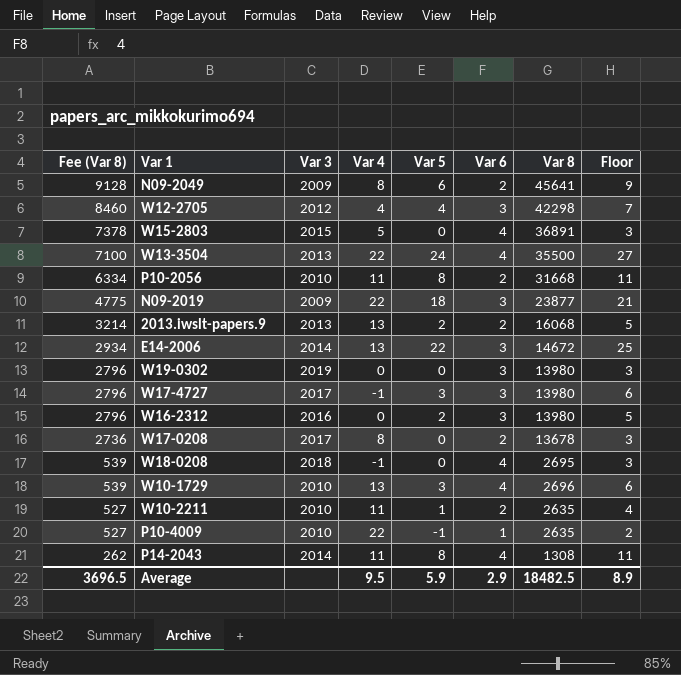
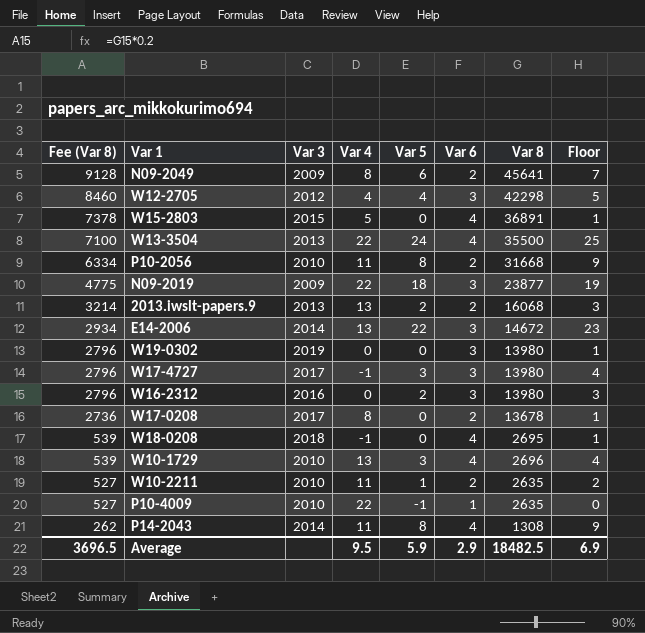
column Floor | formula: [Var 5] + 3 -> [Var 5] + 1
Average | Floor: 8.9 -> 6.9

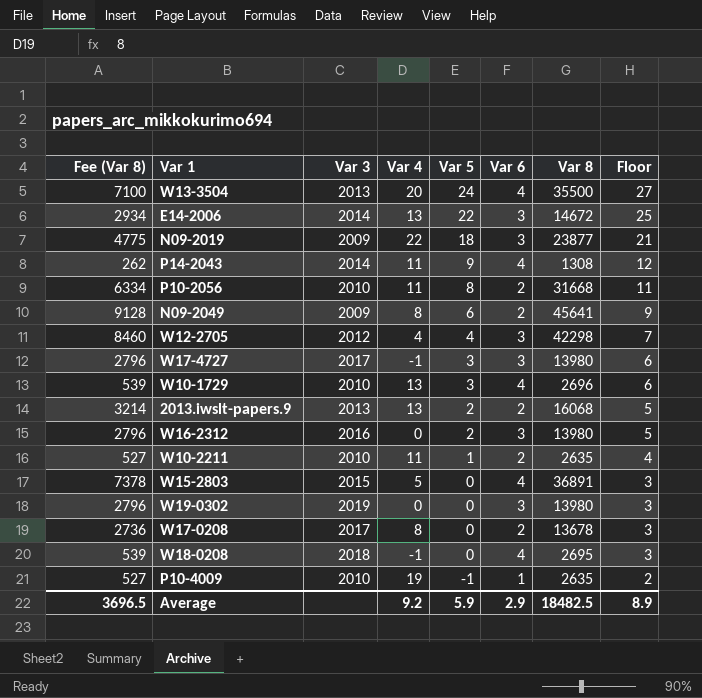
row order: Fee (Var 8) descending -> Var 5 descending
column Floor | formula: [Var 5] + 1 -> [Var 5] + 3
W13-3504 | Var 4: 22 -> 20
P14-2043 | Var 5: 8 -> 9
P10-4009 | Var 4: 22 -> 19
Average | Var 4: 9.5 -> 9.2
Average | Floor: 6.9 -> 8.9

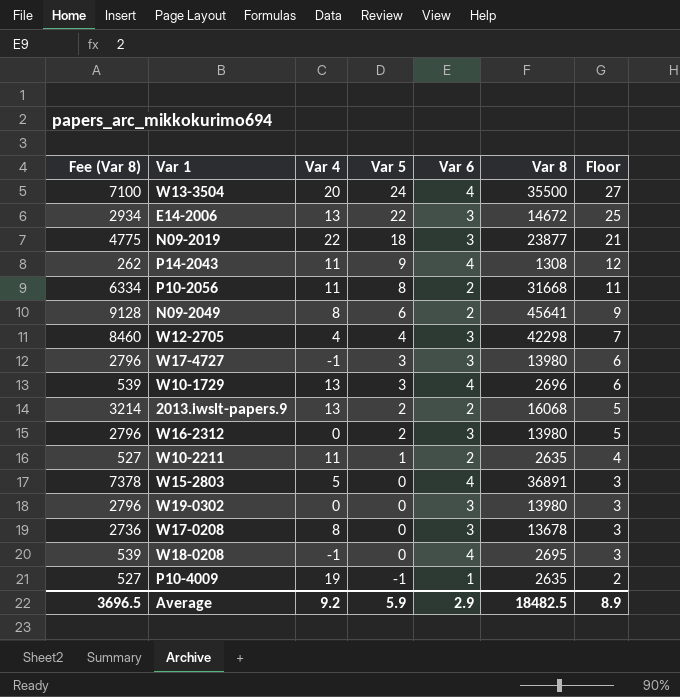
column Var 3 | position: 3 -> none
W17-0208 | Var 6: 2 -> 3

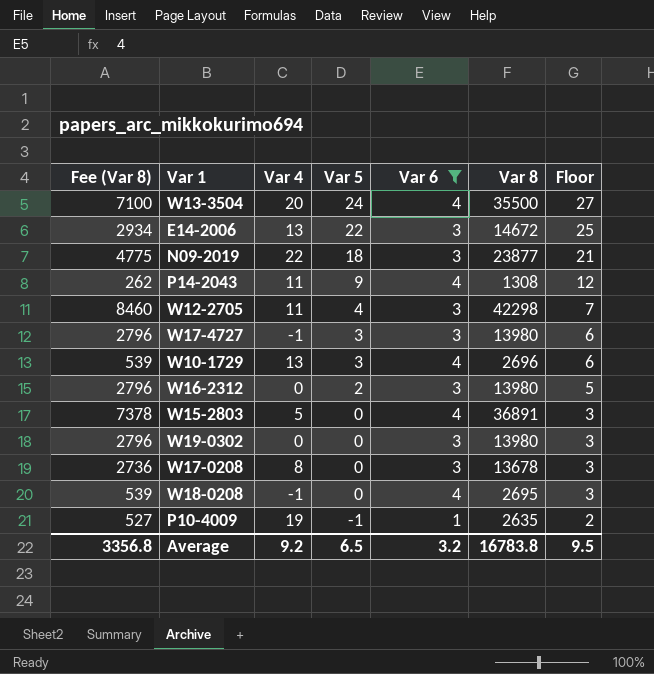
filter: none -> Var 6 != 2
W12-2705 | Var 4: 4 -> 11
Average | Fee (Var 8): 3696.5 -> 3356.8
Average | Var 5: 5.9 -> 6.5
Average | Var 6: 2.9 -> 3.2
Average | Var 8: 18482.5 -> 16783.8
Average | Floor: 8.9 -> 9.5

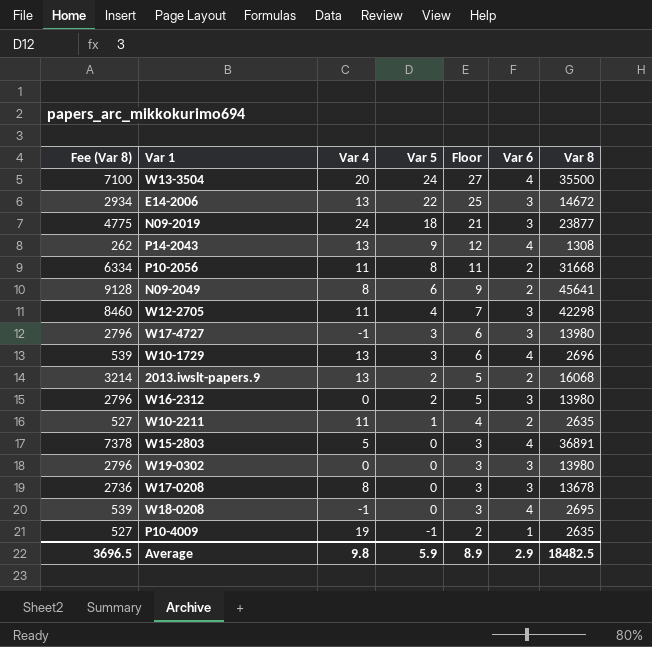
filter: Var 6 != 2 -> none
column Floor | position: 7 -> 5
N09-2019 | Var 4: 22 -> 24
P14-2043 | Var 4: 11 -> 13
Average | Fee (Var 8): 3356.8 -> 3696.5
Average | Var 4: 9.2 -> 9.8
Average | Var 5: 6.5 -> 5.9
Average | Floor: 9.5 -> 8.9
Average | Var 6: 3.2 -> 2.9
Average | Var 8: 16783.8 -> 18482.5

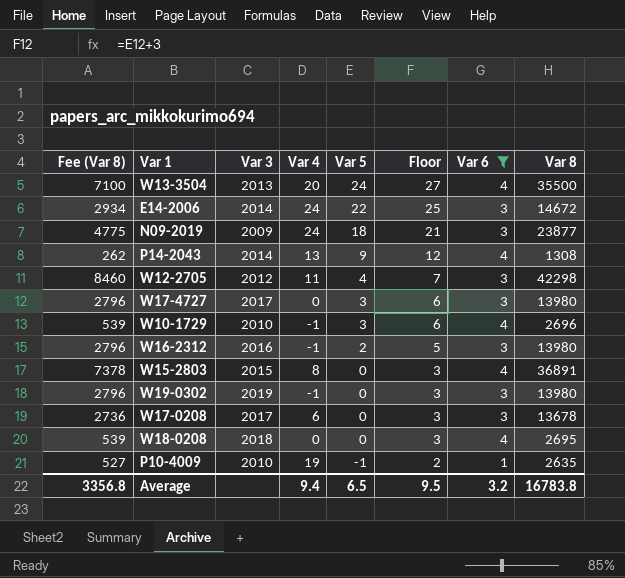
filter: none -> Var 6 != 2
column Var 3 | position: none -> 3
E14-2006 | Var 4: 13 -> 24
W17-4727 | Var 4: -1 -> 0
W10-1729 | Var 4: 13 -> -1
W16-2312 | Var 4: 0 -> -1
W15-2803 | Var 4: 5 -> 8
W19-0302 | Var 4: 0 -> -1
W17-0208 | Var 4: 8 -> 6
W18-0208 | Var 4: -1 -> 0
Average | Fee (Var 8): 3696.5 -> 3356.8
Average | Var 4: 9.8 -> 9.4
Average | Var 5: 5.9 -> 6.5
Average | Floor: 8.9 -> 9.5
Average | Var 6: 2.9 -> 3.2
Average | Var 8: 18482.5 -> 16783.8

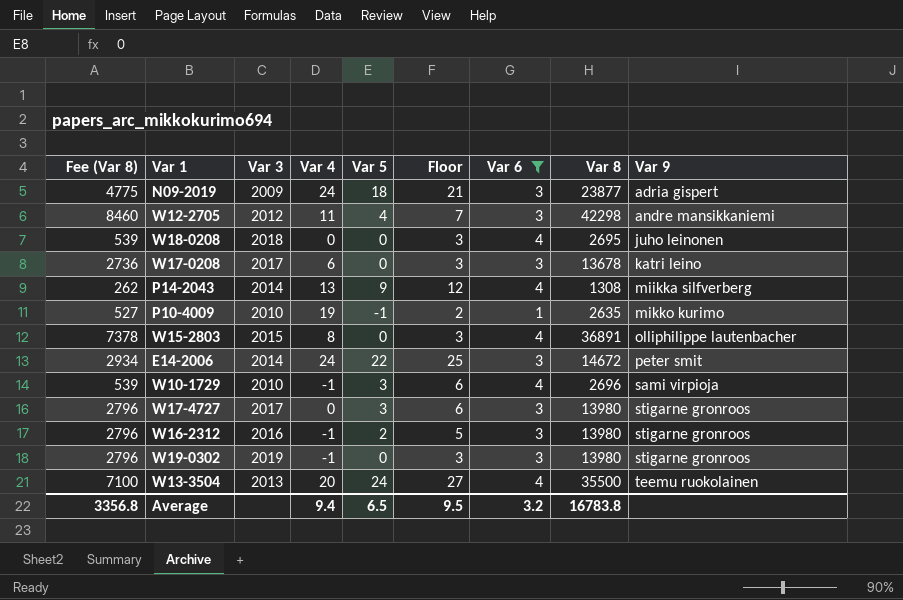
row order: Var 5 descending -> Var 9 ascending
column Var 9 | position: none -> 9

